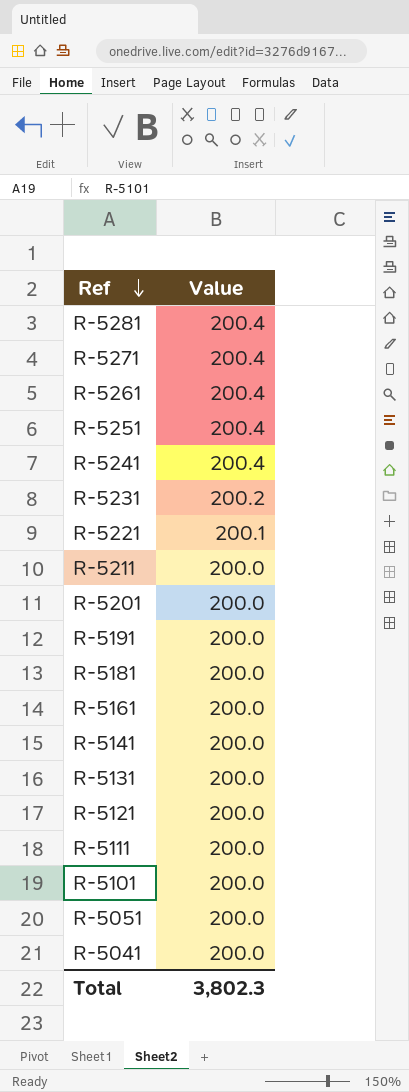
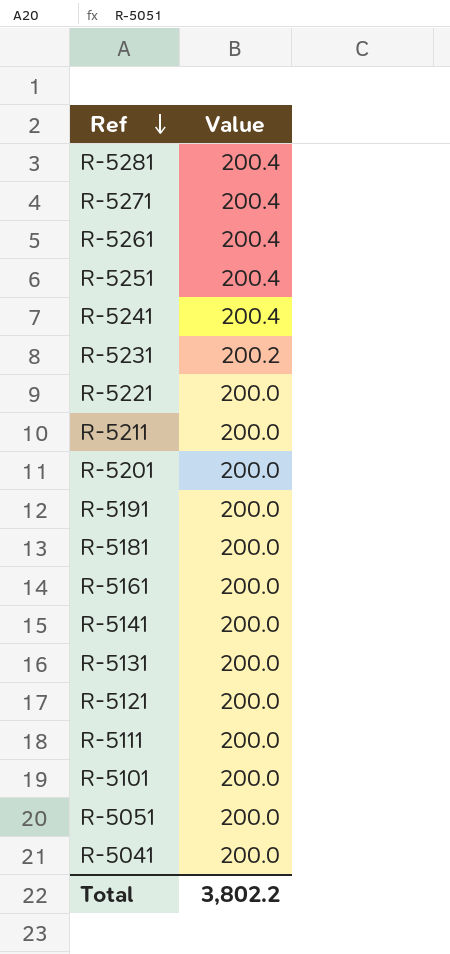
R-5221 | Value: 200.1 -> 200.0
Total | Value: 3,802.3 -> 3,802.2

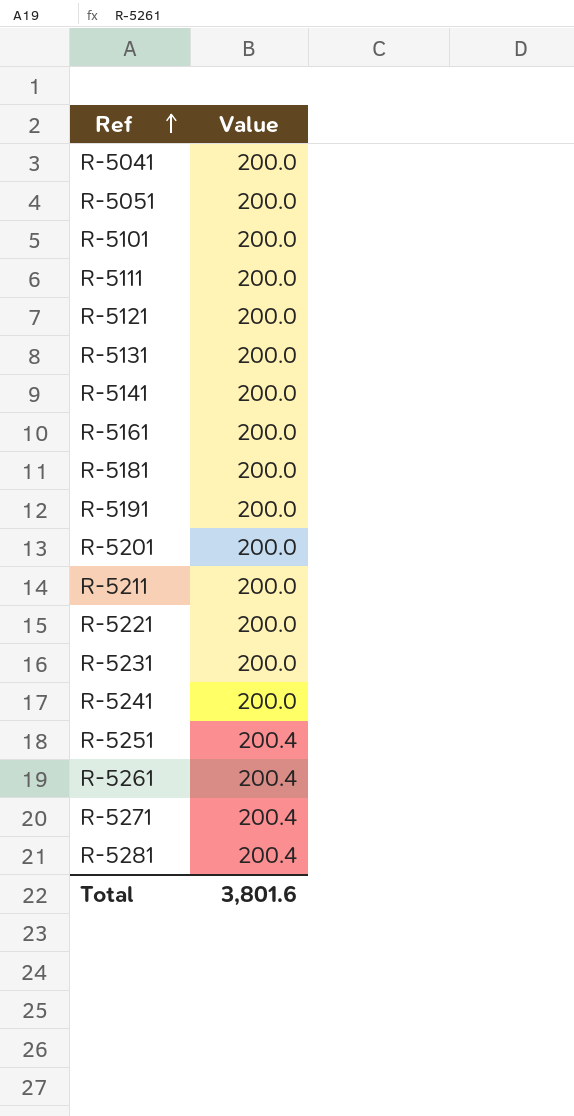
row order: Ref descending -> Ref ascending
R-5231 | Value: 200.2 -> 200.0
R-5241 | Value: 200.4 -> 200.0
Total | Value: 3,802.2 -> 3,801.6

